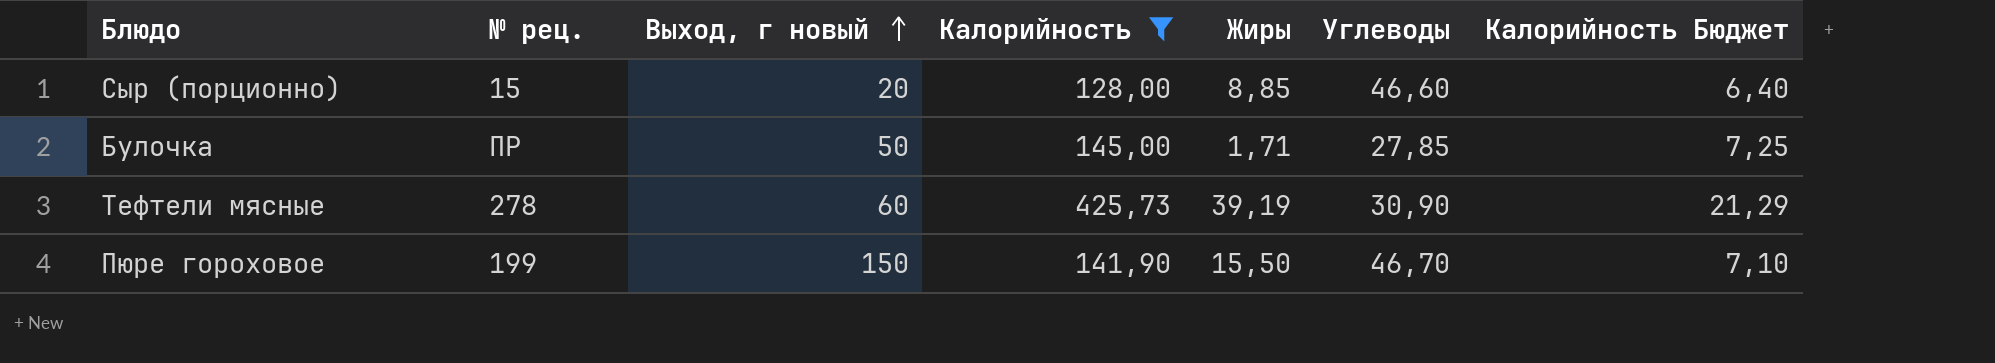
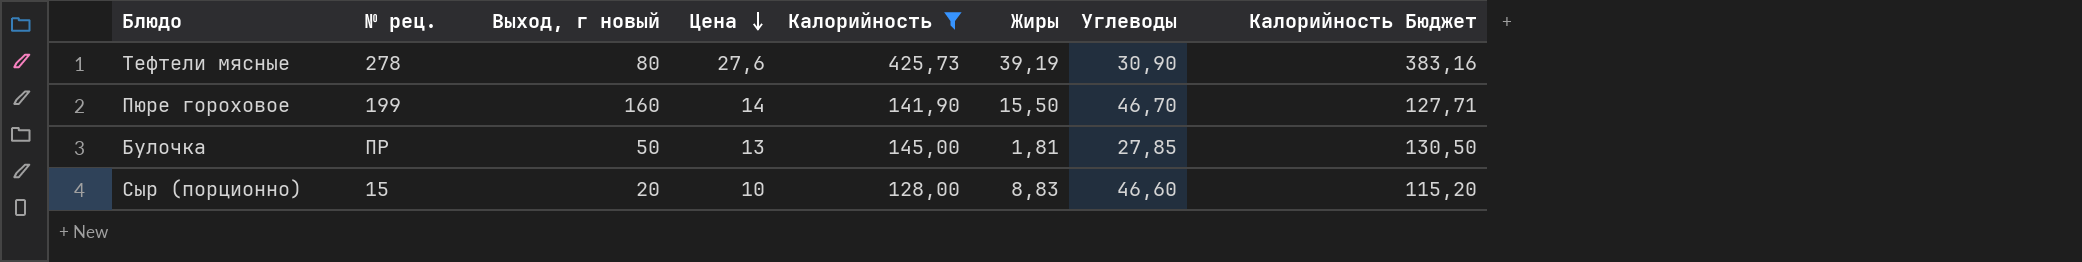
row order: Выход, г новый ascending -> Цена descending
column Цена | position: none -> 4
column Калорийность Бюджет | formula: [Калорийность] * 0,05 -> [Калорийность] * 0,9
Тефтели мясные | Выход, г новый: 60 -> 80
Пюре гороховое | Выход, г новый: 150 -> 160
Булочка | Жиры: 1,71 -> 1,81
Сыр (порционно) | Жиры: 8,85 -> 8,83

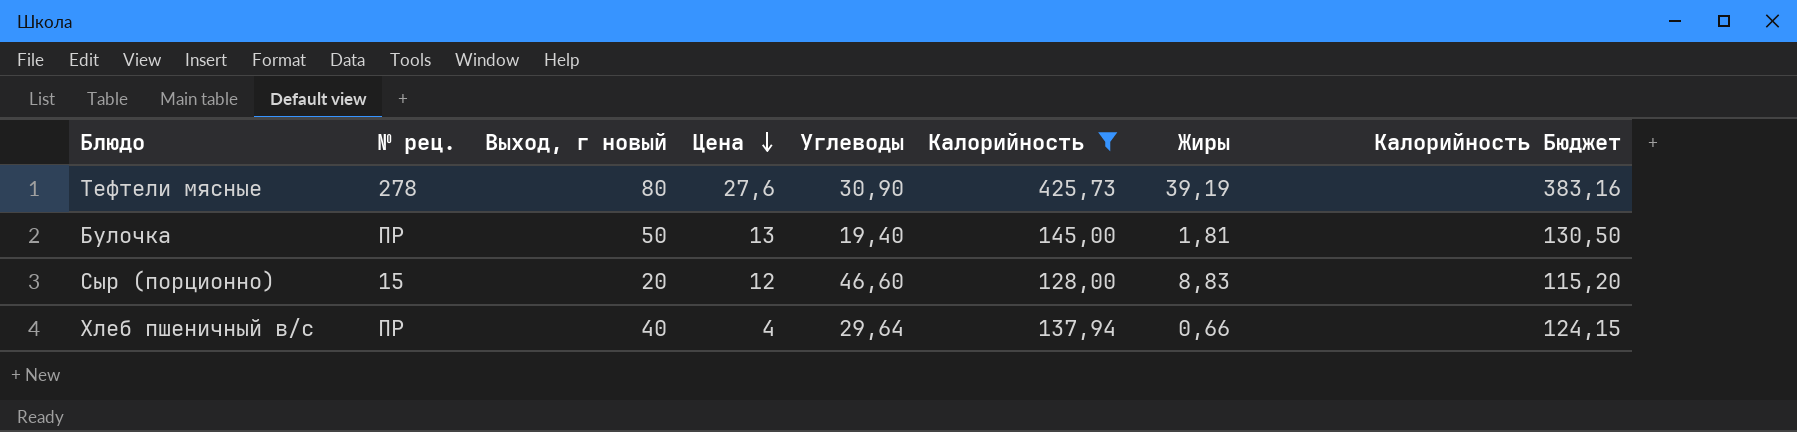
column Углеводы | position: 7 -> 5
row Пюре гороховое: 199 | 160 | 14 | 141,90 | 15,50 | 46,70 | 127,71 -> none
Булочка | Углеводы: 27,85 -> 19,40
Сыр (порционно) | Цена: 10 -> 12
row Хлеб пшеничный в/с: none -> ПР | 40 | 4 | 29,64 | 137,94 | 0,66 | 124,15

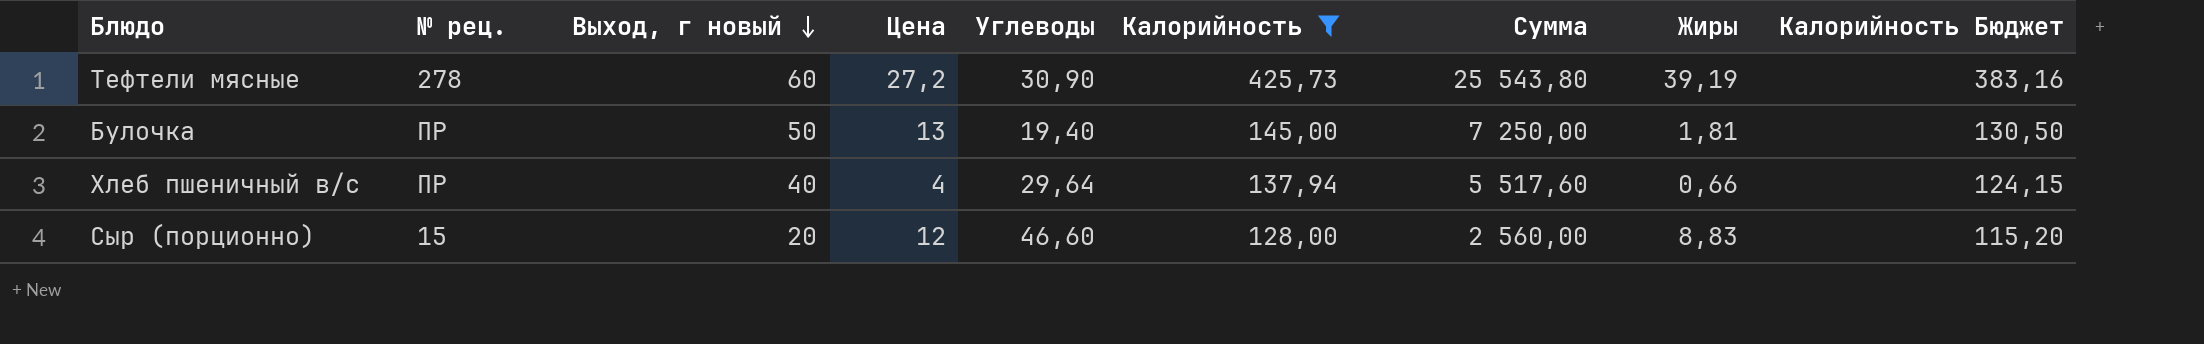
row order: Цена descending -> Выход, г новый descending
column Сумма | formula: none -> [Выход, г новый] * [Калорийность]
Тефтели мясные | Выход, г новый: 80 -> 60
Тефтели мясные | Цена: 27,6 -> 27,2

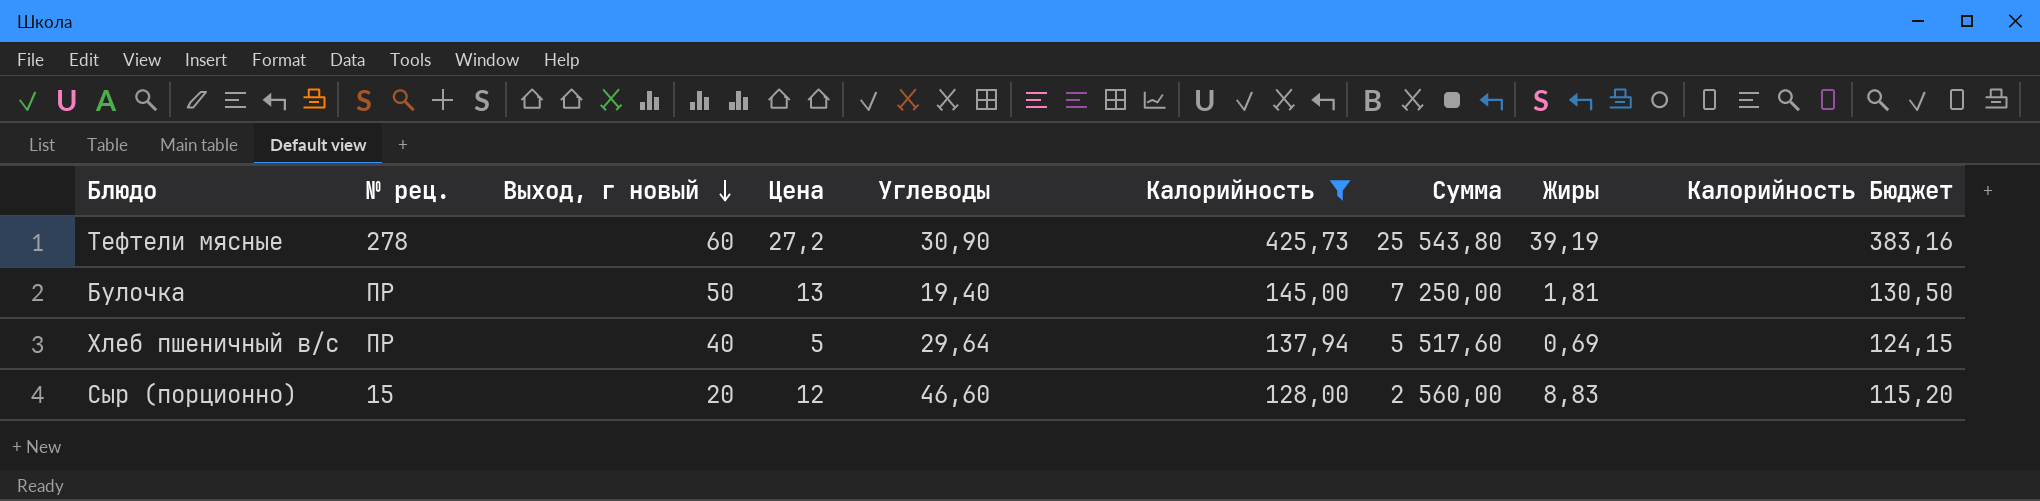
Хлеб пшеничный в/с | Цена: 4 -> 5
Хлеб пшеничный в/с | Жиры: 0,66 -> 0,69

